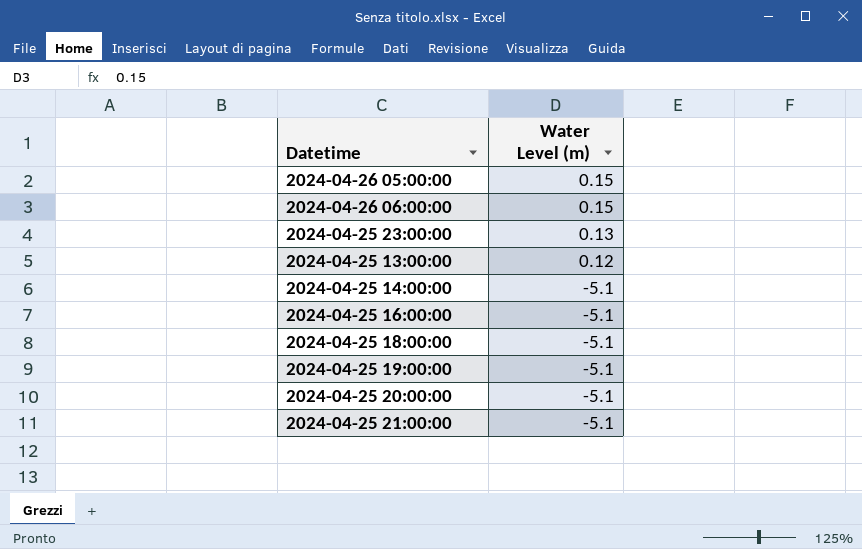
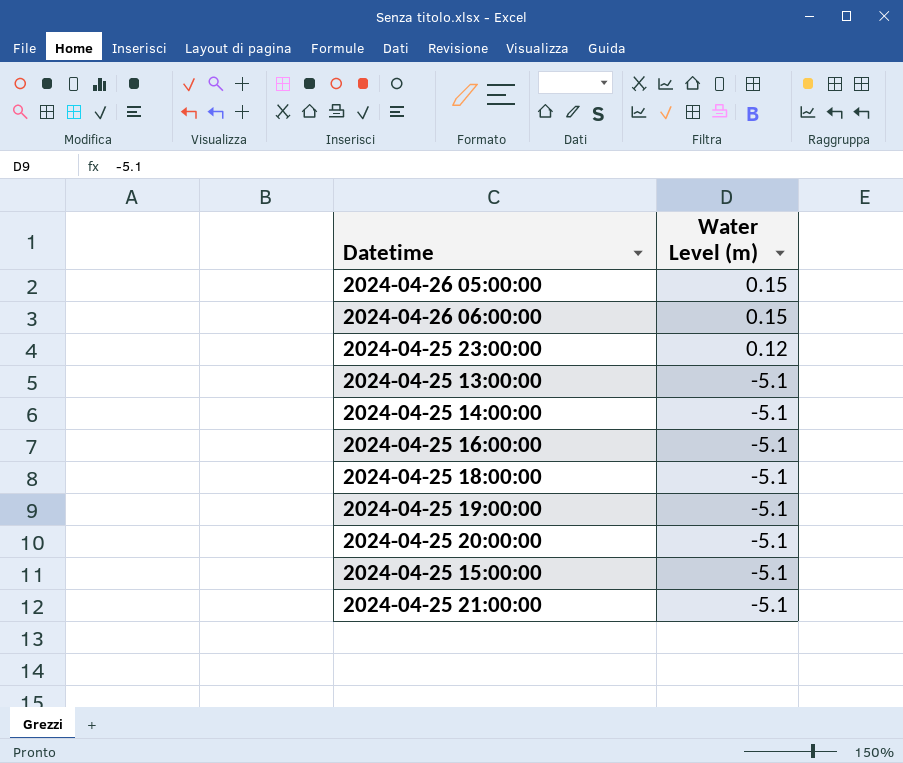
2024-04-25 23:00:00 | Water Level (m): 0.13 -> 0.12
2024-04-25 13:00:00 | Water Level (m): 0.12 -> -5.1
row 2024-04-25 15:00:00: none -> -5.1

